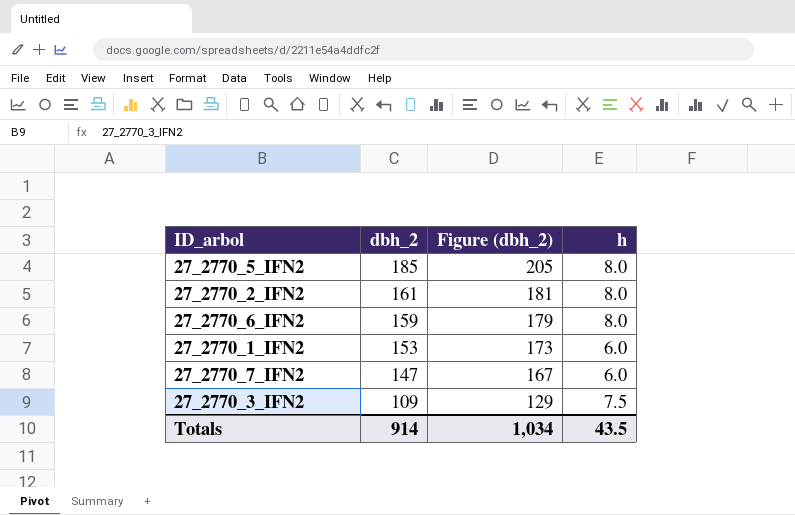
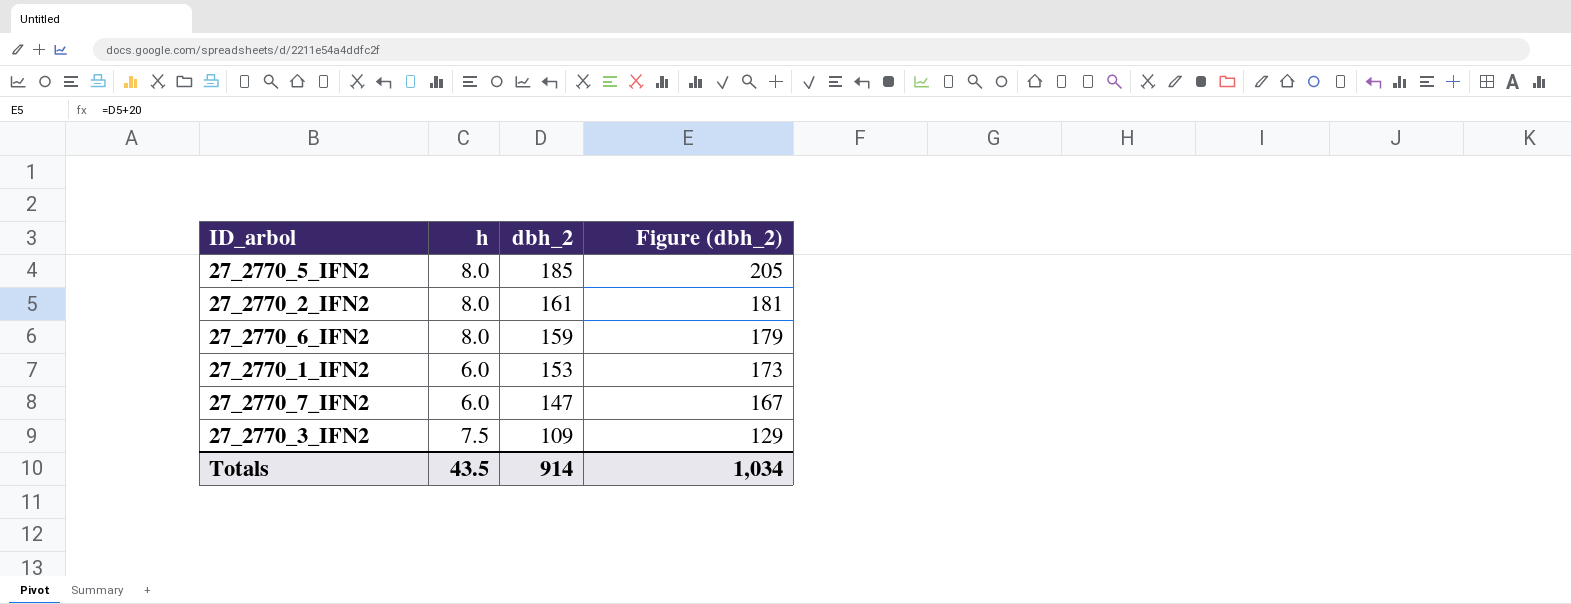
column h | position: 4 -> 2

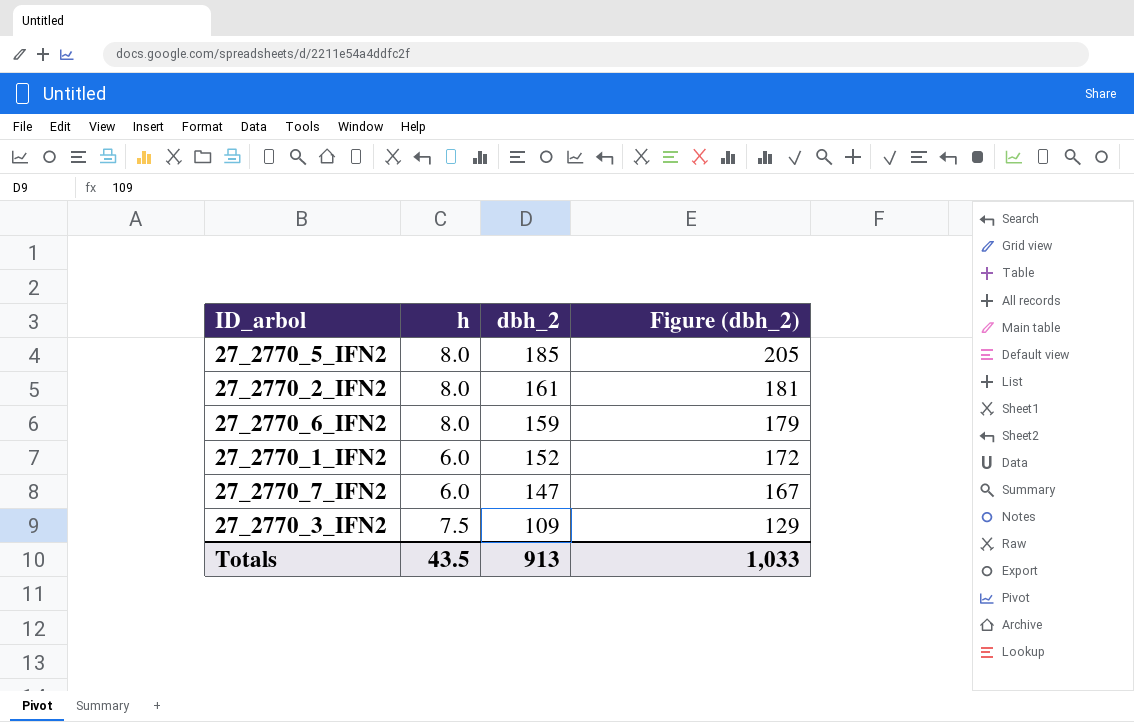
27_2770_1_IFN2 | dbh_2: 153 -> 152
27_2770_1_IFN2 | Figure (dbh_2): 173 -> 172
Totals | dbh_2: 914 -> 913
Totals | Figure (dbh_2): 1,034 -> 1,033

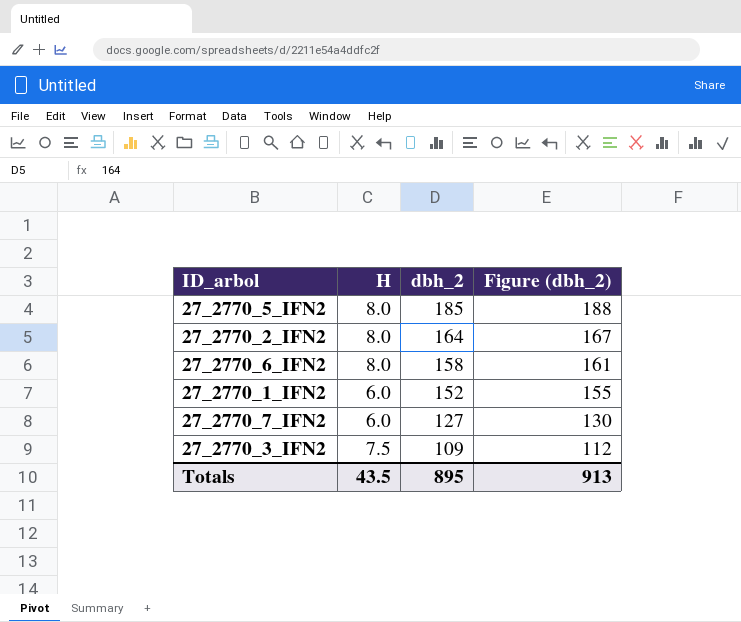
column name: h -> H
column Figure (dbh_2) | formula: [dbh_2] + 20 -> [dbh_2] + 3
27_2770_2_IFN2 | dbh_2: 161 -> 164
27_2770_6_IFN2 | dbh_2: 159 -> 158
27_2770_7_IFN2 | dbh_2: 147 -> 127
Totals | dbh_2: 913 -> 895
Totals | Figure (dbh_2): 1,033 -> 913

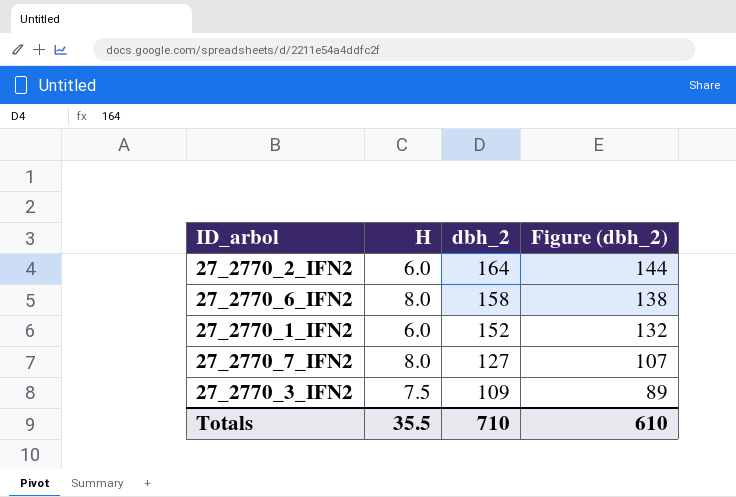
column Figure (dbh_2) | formula: [dbh_2] + 3 -> [dbh_2] - 20
row 27_2770_5_IFN2: 8.0 | 185 | 188 -> none
27_2770_2_IFN2 | H: 8.0 -> 6.0
27_2770_7_IFN2 | H: 6.0 -> 8.0
Totals | H: 43.5 -> 35.5
Totals | dbh_2: 895 -> 710
Totals | Figure (dbh_2): 913 -> 610

